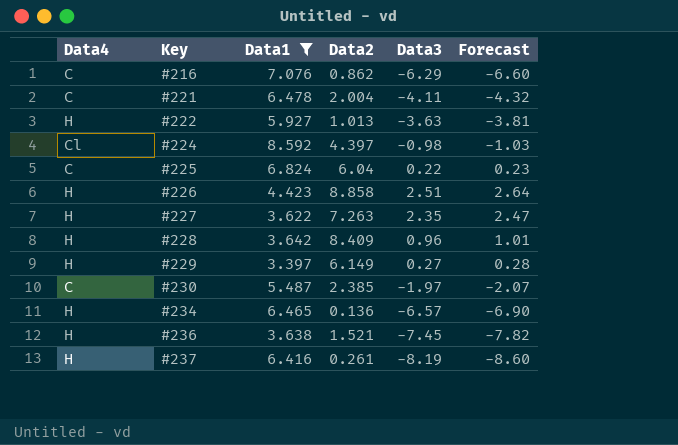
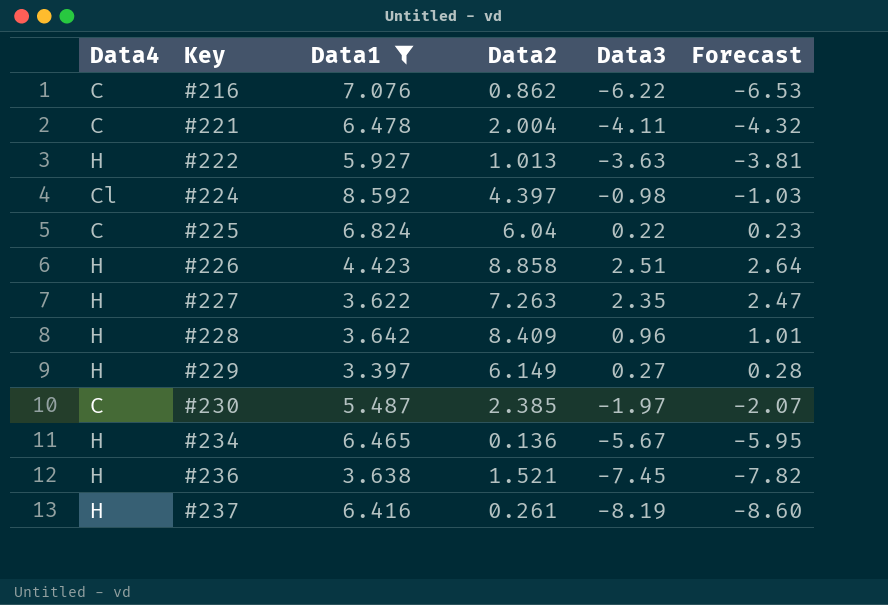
#216 | Data3: -6.29 -> -6.22
#216 | Forecast: -6.60 -> -6.53
#234 | Data3: -6.57 -> -5.67
#234 | Forecast: -6.90 -> -5.95

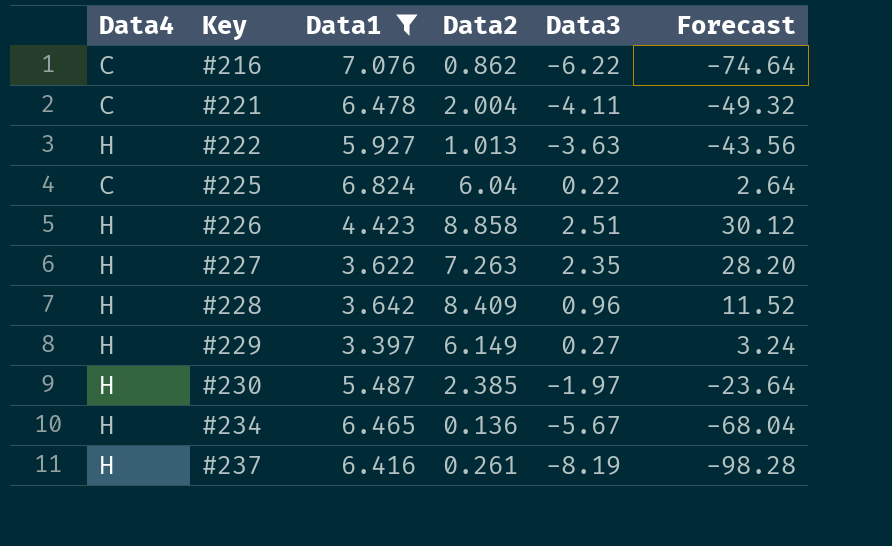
column Forecast | formula: [Data3] * 1.05 -> [Data3] * 12
row #224: Cl | 8.592 | 4.397 | -0.98 | -1.03 -> none
row #236: H | 3.638 | 1.521 | -7.45 | -7.82 -> none
#230 | Data4: C -> H

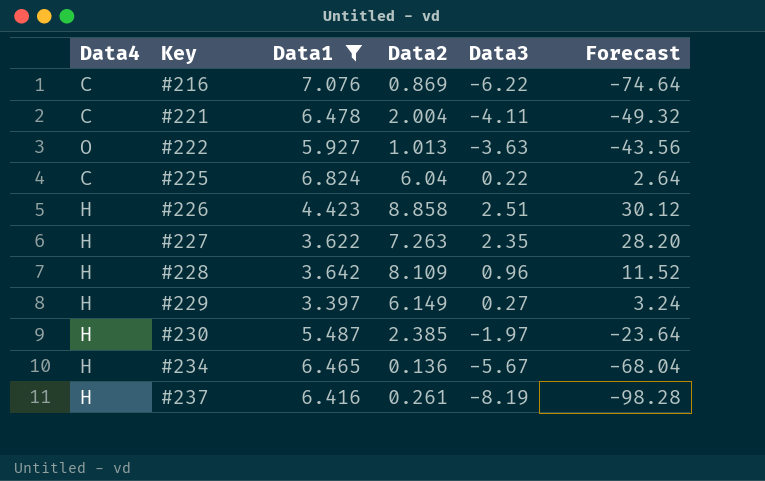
#216 | Data2: 0.862 -> 0.869
#222 | Data4: H -> O
#228 | Data2: 8.409 -> 8.109

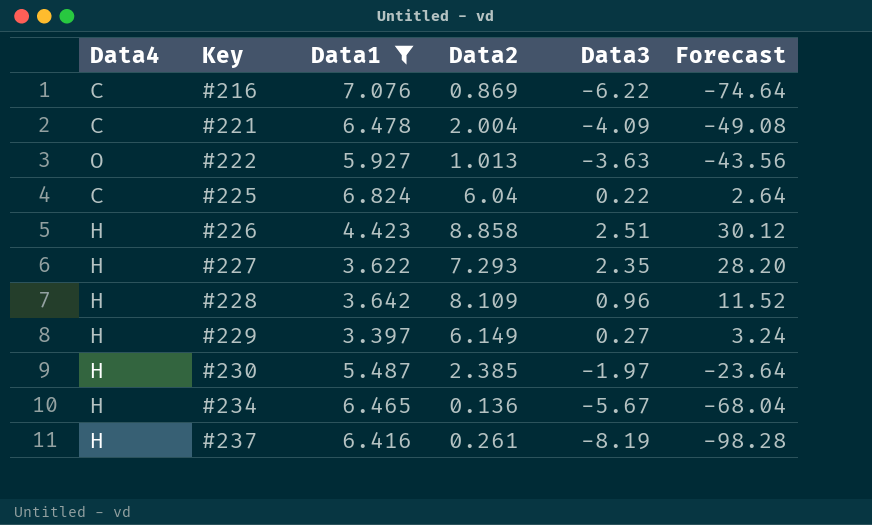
#221 | Data3: -4.11 -> -4.09
#221 | Forecast: -49.32 -> -49.08
#227 | Data2: 7.263 -> 7.293

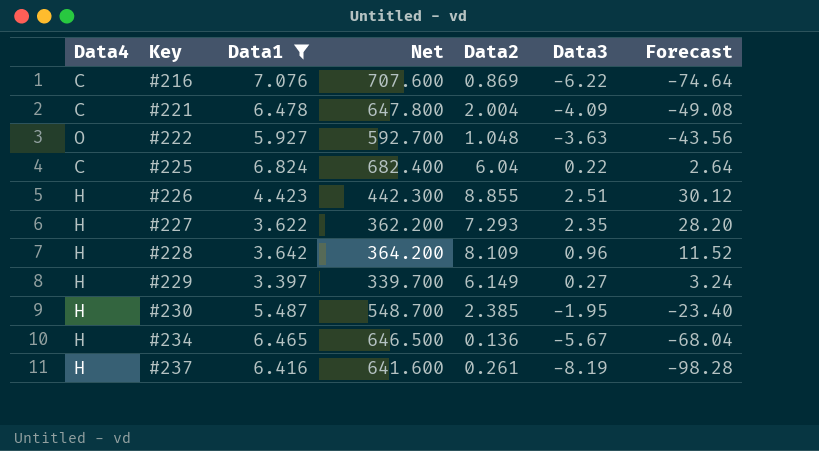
column Net | formula: none -> [Data1] * 100
#222 | Data2: 1.013 -> 1.048
#226 | Data2: 8.858 -> 8.855
#230 | Data3: -1.97 -> -1.95
#230 | Forecast: -23.64 -> -23.40

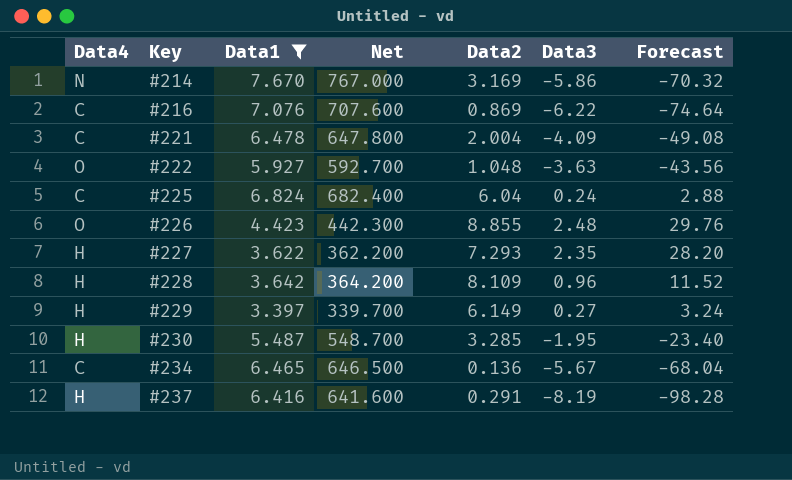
row #214: none -> N | 7.670 | 767.000 | 3.169 | -5.86 | -70.32
#225 | Data3: 0.22 -> 0.24
#225 | Forecast: 2.64 -> 2.88
#226 | Data4: H -> O
#226 | Data3: 2.51 -> 2.48
#226 | Forecast: 30.12 -> 29.76
#230 | Data2: 2.385 -> 3.285
#234 | Data4: H -> C
#237 | Data2: 0.261 -> 0.291

